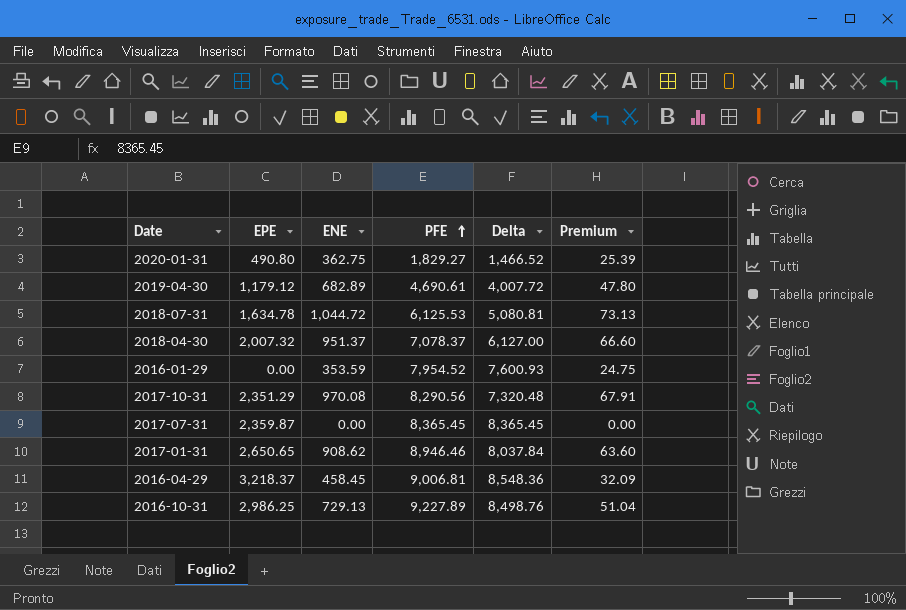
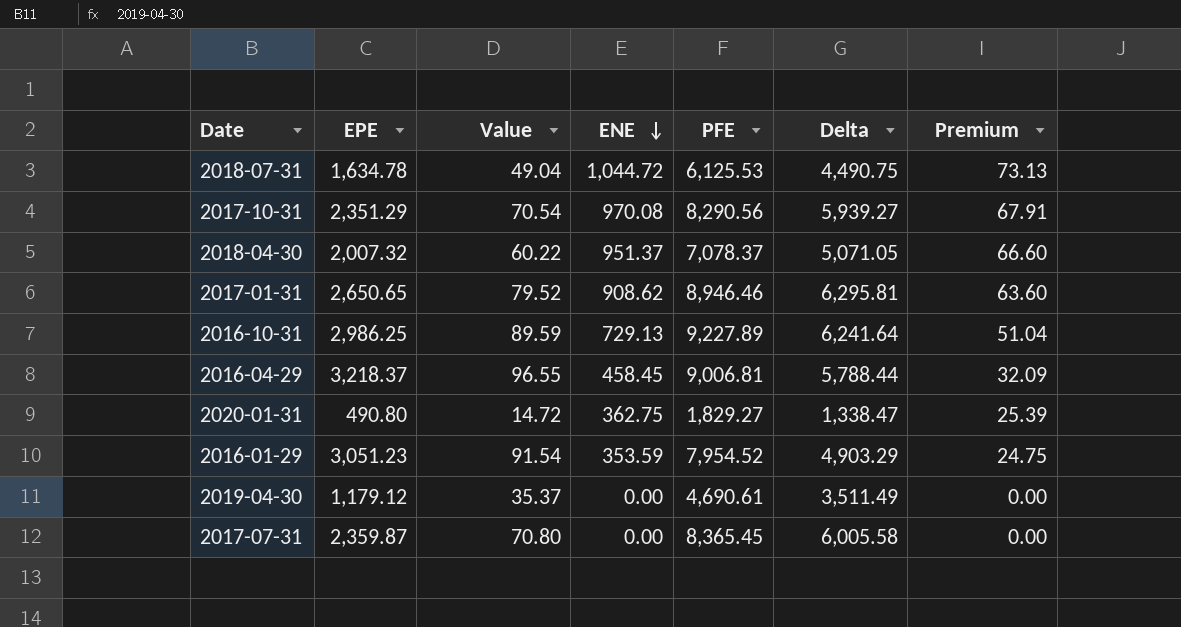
row order: PFE ascending -> ENE descending
column Value | formula: none -> [EPE] * 0.03
column Delta | formula: [PFE] - [ENE] -> [PFE] - [EPE]
2016-01-29 | EPE: 0.00 -> 3,051.23
2019-04-30 | ENE: 682.89 -> 0.00
2019-04-30 | Premium: 47.80 -> 0.00

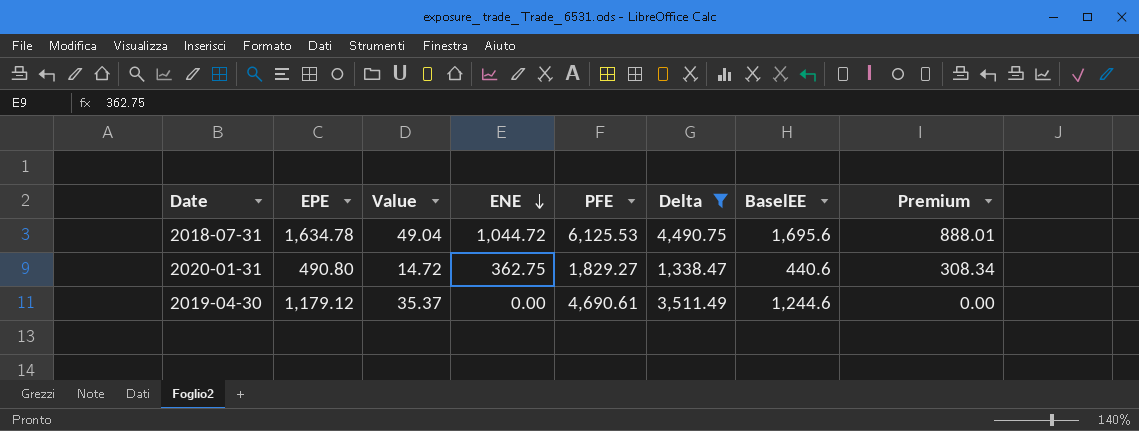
filter: none -> Delta <= 4,490.75
column BaselEE | position: none -> 7
column Premium | formula: [ENE] * 0.07 -> [ENE] * 0.85

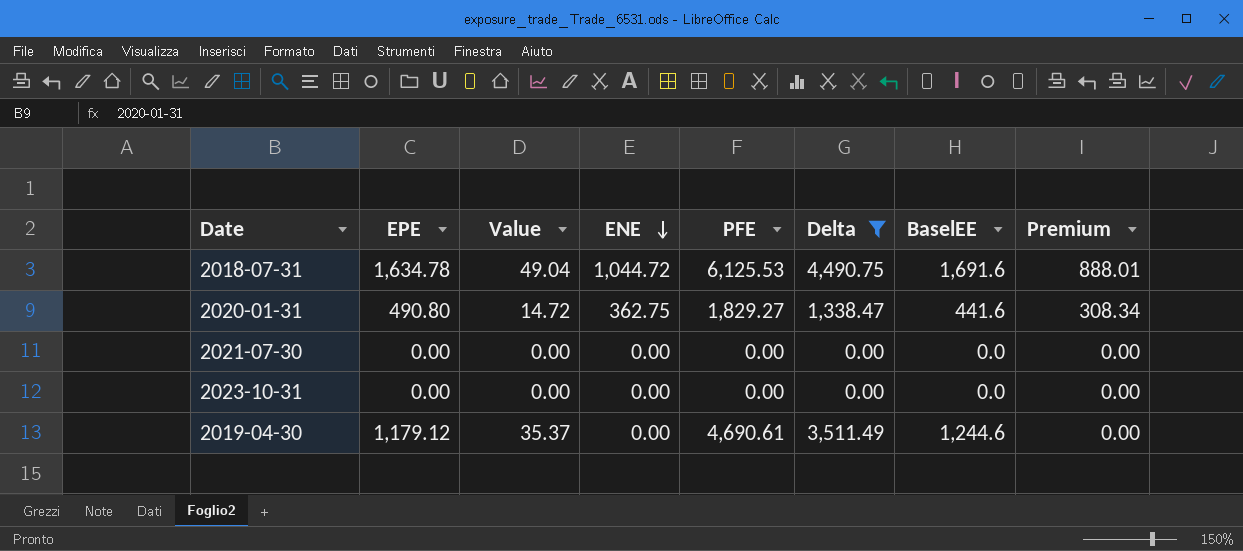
2018-07-31 | BaselEE: 1,695.6 -> 1,691.6
2020-01-31 | BaselEE: 440.6 -> 441.6
row 2021-07-30: none -> 0.00 | 0.00 | 0.00 | 0.00 | 0.00 | 0.0 | 0.00
row 2023-10-31: none -> 0.00 | 0.00 | 0.00 | 0.00 | 0.00 | 0.0 | 0.00

